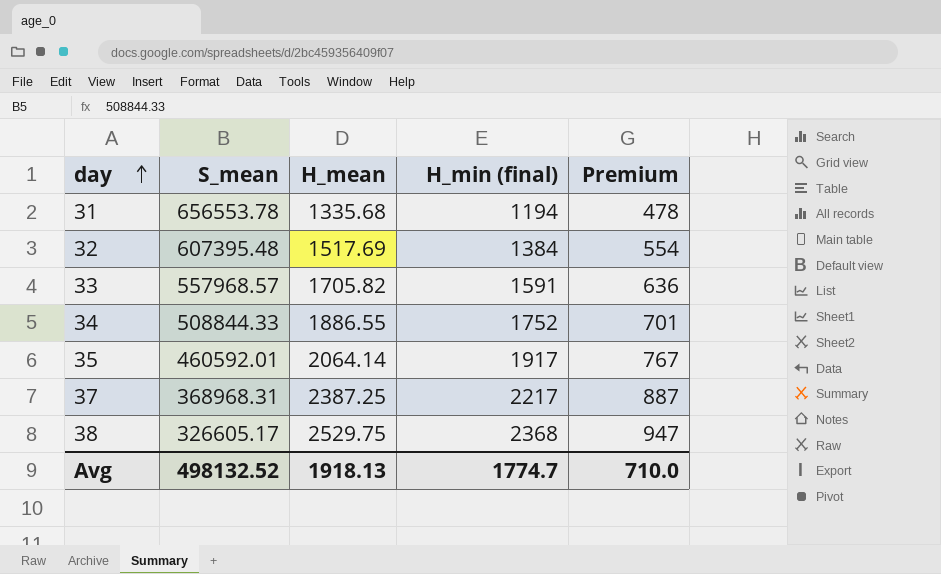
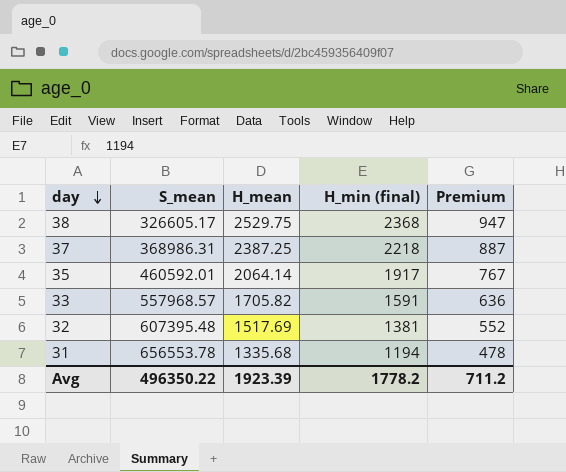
row order: day ascending -> day descending
row 34: 508844.33 | 1886.55 | 1752 | 701 -> none
37 | S_mean: 368968.31 -> 368986.31
37 | H_min (final): 2217 -> 2218
32 | H_min (final): 1384 -> 1381
32 | Premium: 554 -> 552
Avg | S_mean: 498132.52 -> 496350.22
Avg | H_mean: 1918.13 -> 1923.39
Avg | H_min (final): 1774.7 -> 1778.2
Avg | Premium: 710.0 -> 711.2

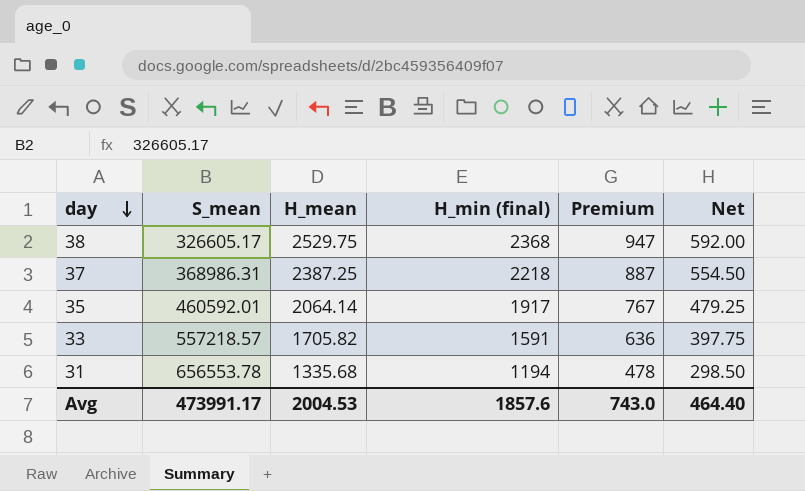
column Net | formula: none -> [H_min (final)] * 0.25
row 32: 607395.48 | 1517.69 | 1381 | 552 -> none
33 | S_mean: 557968.57 -> 557218.57
Avg | S_mean: 496350.22 -> 473991.17
Avg | H_mean: 1923.39 -> 2004.53
Avg | H_min (final): 1778.2 -> 1857.6
Avg | Premium: 711.2 -> 743.0

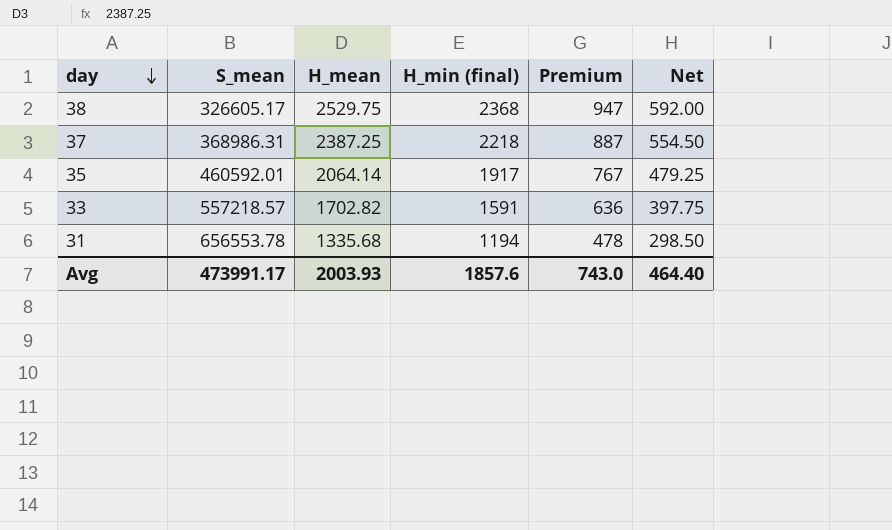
33 | H_mean: 1705.82 -> 1702.82
Avg | H_mean: 2004.53 -> 2003.93

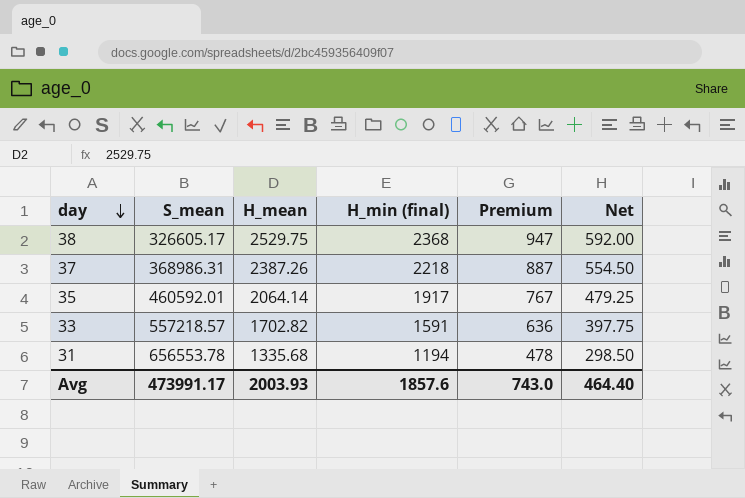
37 | H_mean: 2387.25 -> 2387.26

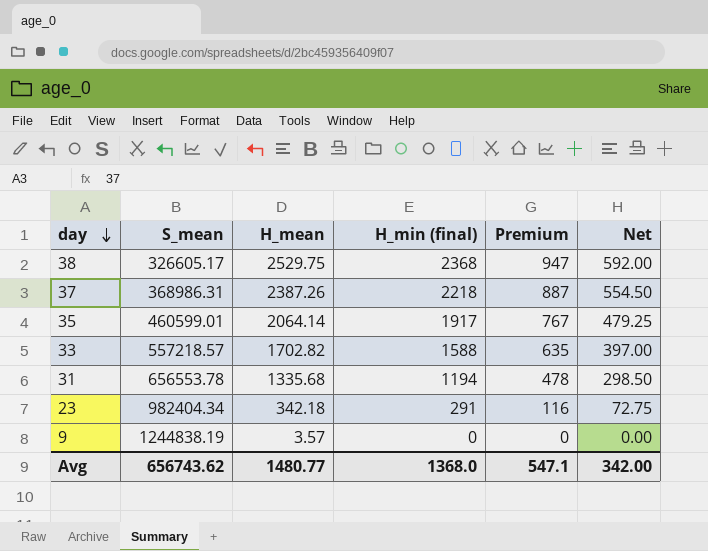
35 | S_mean: 460592.01 -> 460599.01
33 | H_min (final): 1591 -> 1588
33 | Premium: 636 -> 635
33 | Net: 397.75 -> 397.00
row 23: none -> 982404.34 | 342.18 | 291 | 116 | 72.75
row 9: none -> 1244838.19 | 3.57 | 0 | 0 | 0.00
Avg | S_mean: 473991.17 -> 656743.62
Avg | H_mean: 2003.93 -> 1480.77
Avg | H_min (final): 1857.6 -> 1368.0
Avg | Premium: 743.0 -> 547.1
Avg | Net: 464.40 -> 342.00

